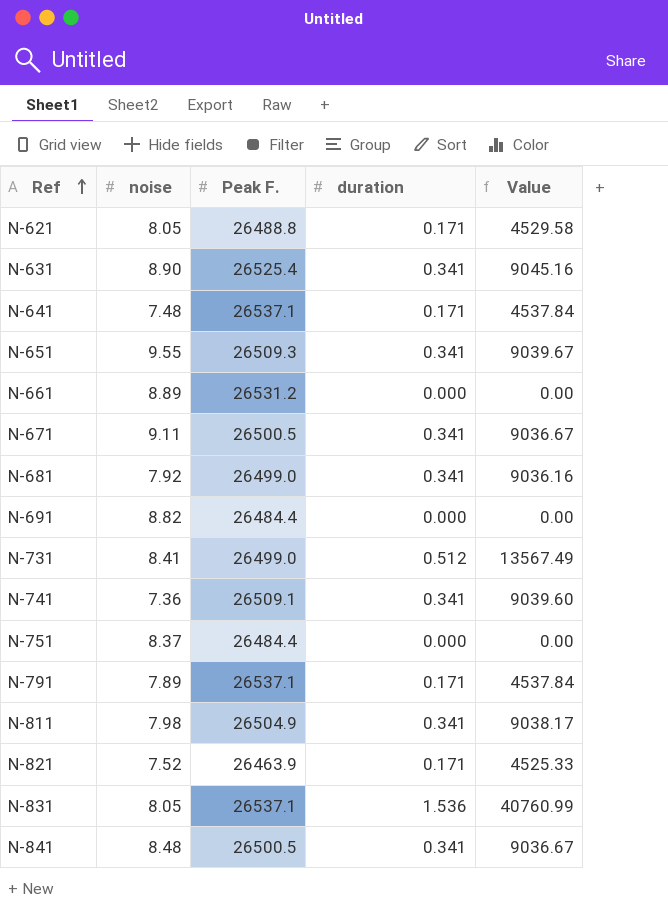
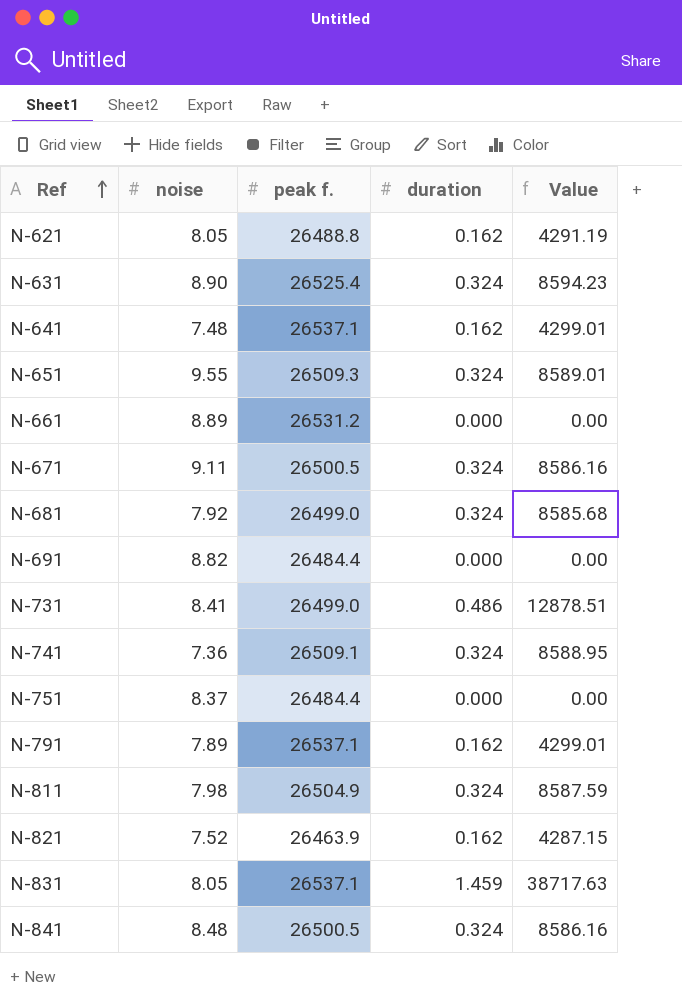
column name: Peak F. -> peak f.
N-621 | duration: 0.171 -> 0.162
N-621 | Value: 4529.58 -> 4291.19
N-631 | duration: 0.341 -> 0.324
N-631 | Value: 9045.16 -> 8594.23
N-641 | duration: 0.171 -> 0.162
N-641 | Value: 4537.84 -> 4299.01
N-651 | duration: 0.341 -> 0.324
N-651 | Value: 9039.67 -> 8589.01
N-671 | duration: 0.341 -> 0.324
N-671 | Value: 9036.67 -> 8586.16
N-681 | duration: 0.341 -> 0.324
N-681 | Value: 9036.16 -> 8585.68
N-731 | duration: 0.512 -> 0.486
N-731 | Value: 13567.49 -> 12878.51
N-741 | duration: 0.341 -> 0.324
N-741 | Value: 9039.60 -> 8588.95
N-791 | duration: 0.171 -> 0.162
N-791 | Value: 4537.84 -> 4299.01
N-811 | duration: 0.341 -> 0.324
N-811 | Value: 9038.17 -> 8587.59
N-821 | duration: 0.171 -> 0.162
N-821 | Value: 4525.33 -> 4287.15
N-831 | duration: 1.536 -> 1.459
N-831 | Value: 40760.99 -> 38717.63
N-841 | duration: 0.341 -> 0.324
N-841 | Value: 9036.67 -> 8586.16

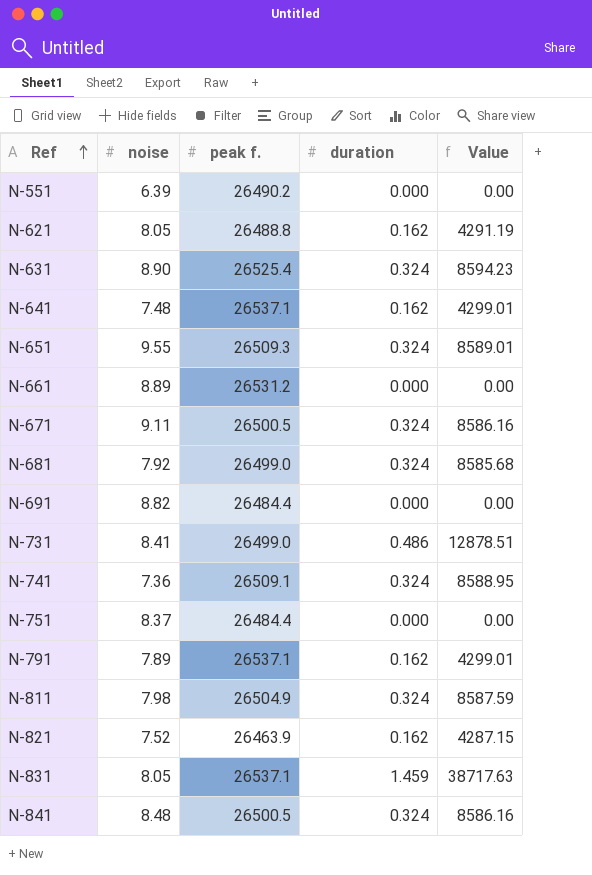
row N-551: none -> 6.39 | 26490.2 | 0.000 | 0.00

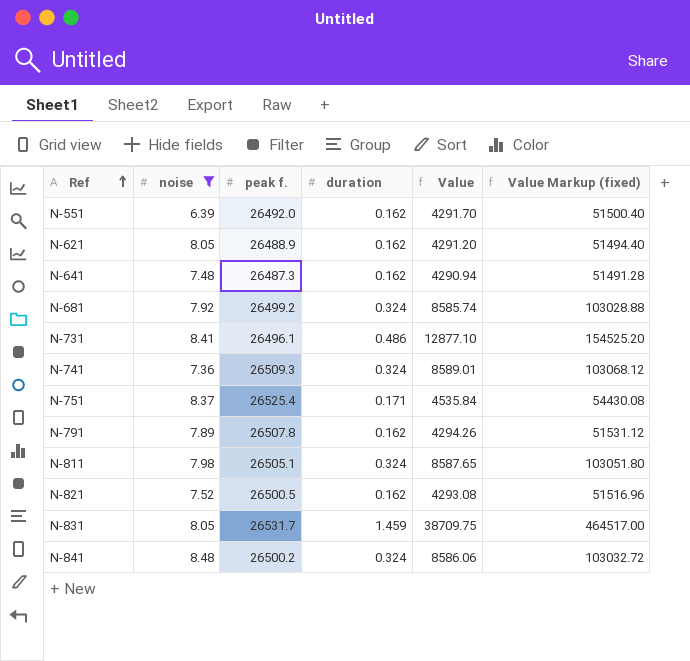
filter: none -> noise <= 8.48
column Value Markup (fixed) | formula: none -> [Value] * 12
N-551 | peak f.: 26490.2 -> 26492.0
N-551 | duration: 0.000 -> 0.162
N-551 | Value: 0.00 -> 4291.70
N-621 | peak f.: 26488.8 -> 26488.9
N-621 | Value: 4291.19 -> 4291.20
N-641 | peak f.: 26537.1 -> 26487.3
N-641 | Value: 4299.01 -> 4290.94
N-681 | peak f.: 26499.0 -> 26499.2
N-681 | Value: 8585.68 -> 8585.74
N-731 | peak f.: 26499.0 -> 26496.1
N-731 | Value: 12878.51 -> 12877.10
N-741 | peak f.: 26509.1 -> 26509.3
N-741 | Value: 8588.95 -> 8589.01
N-751 | peak f.: 26484.4 -> 26525.4
N-751 | duration: 0.000 -> 0.171
N-751 | Value: 0.00 -> 4535.84
N-791 | peak f.: 26537.1 -> 26507.8
N-791 | Value: 4299.01 -> 4294.26
N-811 | peak f.: 26504.9 -> 26505.1
N-811 | Value: 8587.59 -> 8587.65
N-821 | peak f.: 26463.9 -> 26500.5
N-821 | Value: 4287.15 -> 4293.08
N-831 | peak f.: 26537.1 -> 26531.7
N-831 | Value: 38717.63 -> 38709.75
N-841 | peak f.: 26500.5 -> 26500.2
N-841 | Value: 8586.16 -> 8586.06

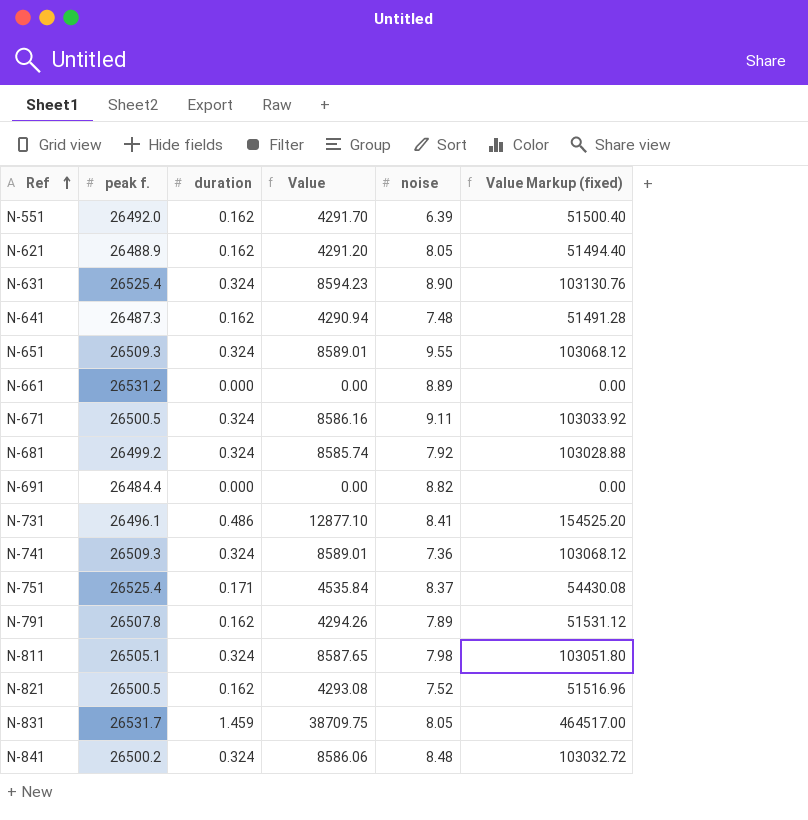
filter: noise <= 8.48 -> none
column noise | position: 2 -> 5

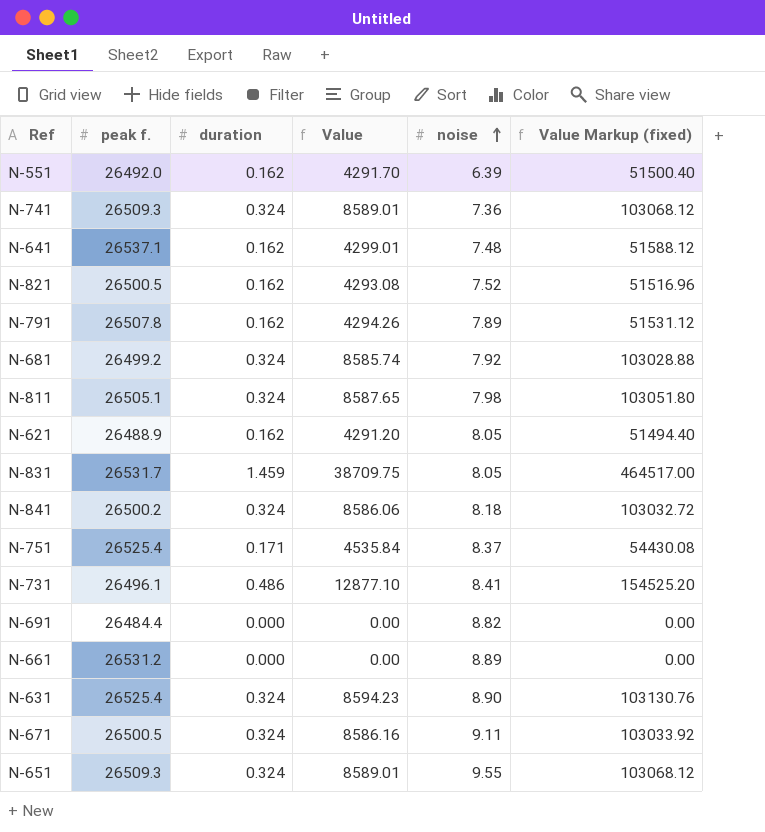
row order: Ref ascending -> noise ascending
N-641 | peak f.: 26487.3 -> 26537.1
N-641 | Value: 4290.94 -> 4299.01
N-641 | Value Markup (fixed): 51491.28 -> 51588.12
N-841 | noise: 8.48 -> 8.18

